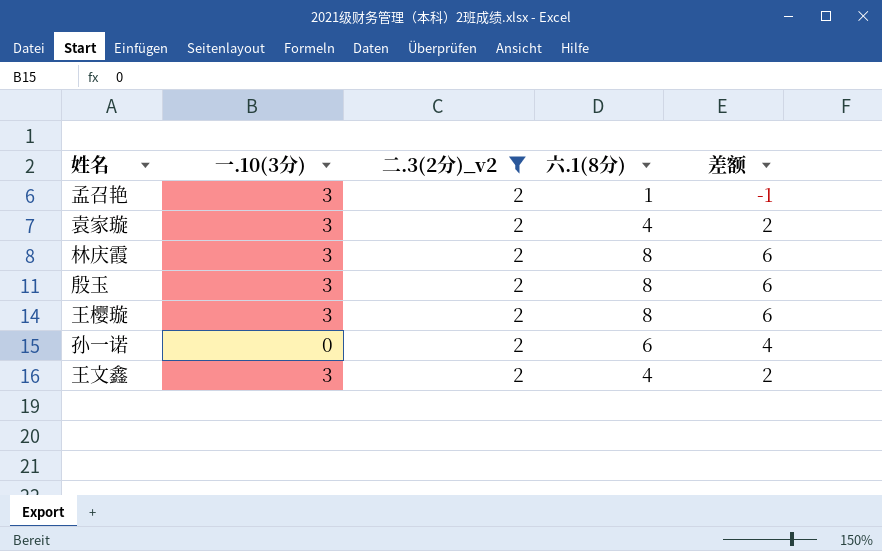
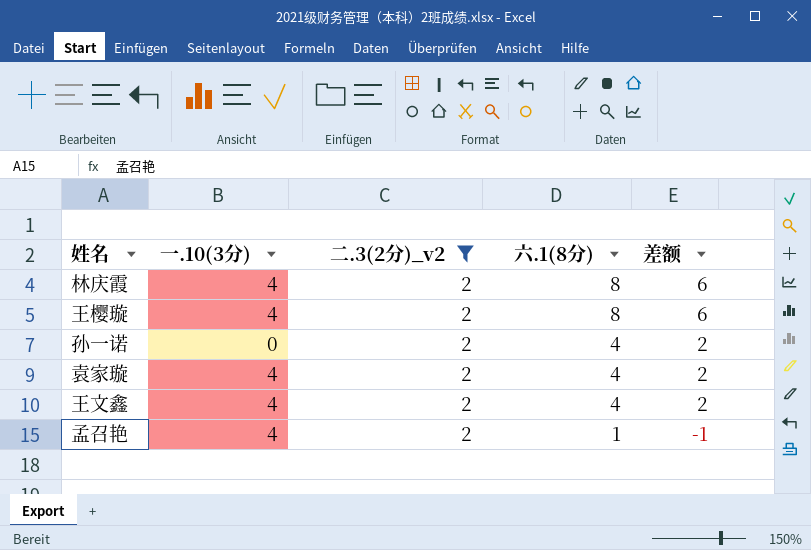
row order: none -> 六.1(8分) descending
row 殷玉: 3 | 2 | 8 | 6 -> none
林庆霞 | 一.10(3分): 3 -> 4
王樱璇 | 一.10(3分): 3 -> 4
孙一诺 | 六.1(8分): 6 -> 4
孙一诺 | 差额: 4 -> 2
袁家璇 | 一.10(3分): 3 -> 4
王文鑫 | 一.10(3分): 3 -> 4
孟召艳 | 一.10(3分): 3 -> 4

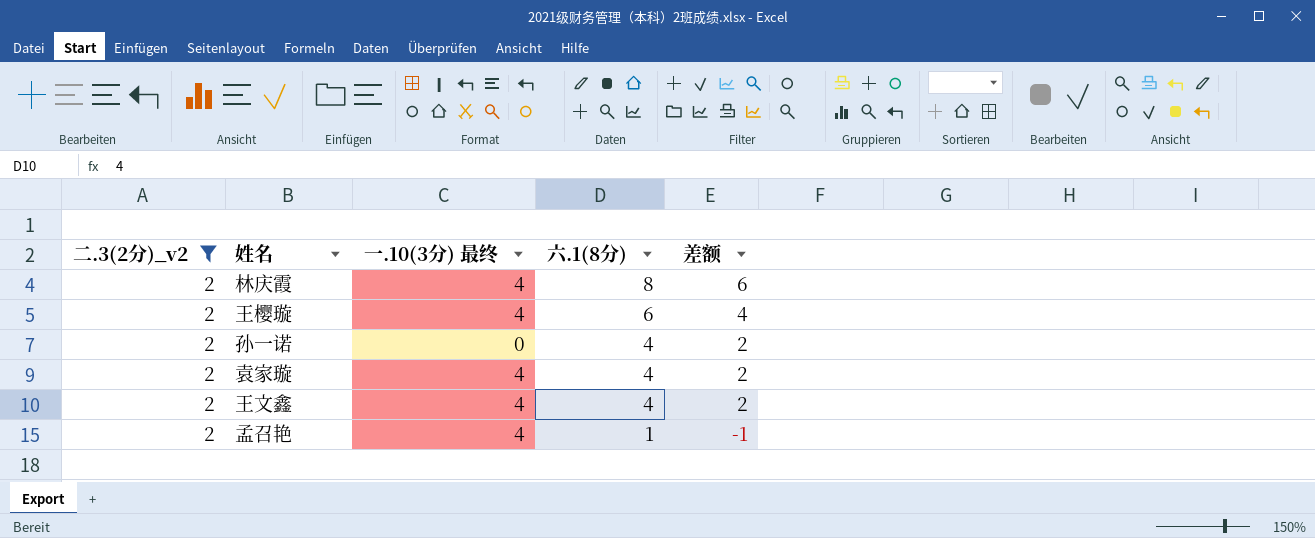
column 二.3(2分)_v2 | position: 3 -> 1
column name: 一.10(3分) -> 一.10(3分) 最终
王樱璇 | 六.1(8分): 8 -> 6
王樱璇 | 差额: 6 -> 4

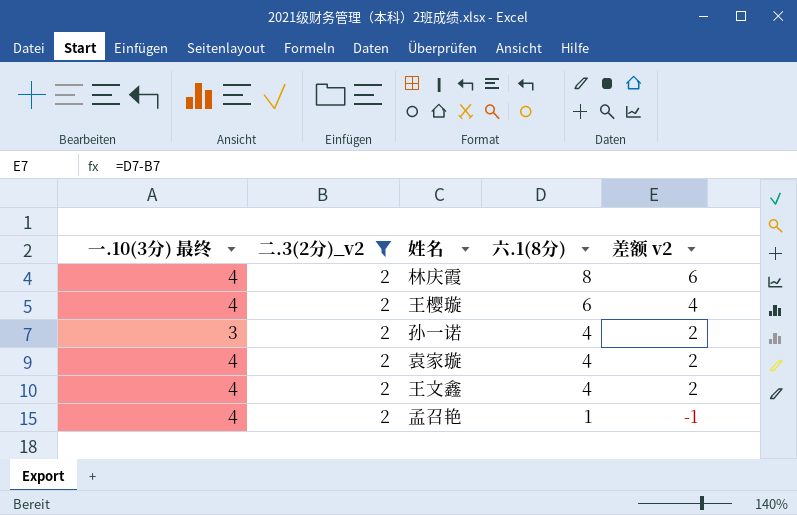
column 一.10(3分) 最终 | position: 3 -> 1
column name: 差额 -> 差额 v2
孙一诺 | 一.10(3分) 最终: 0 -> 3

